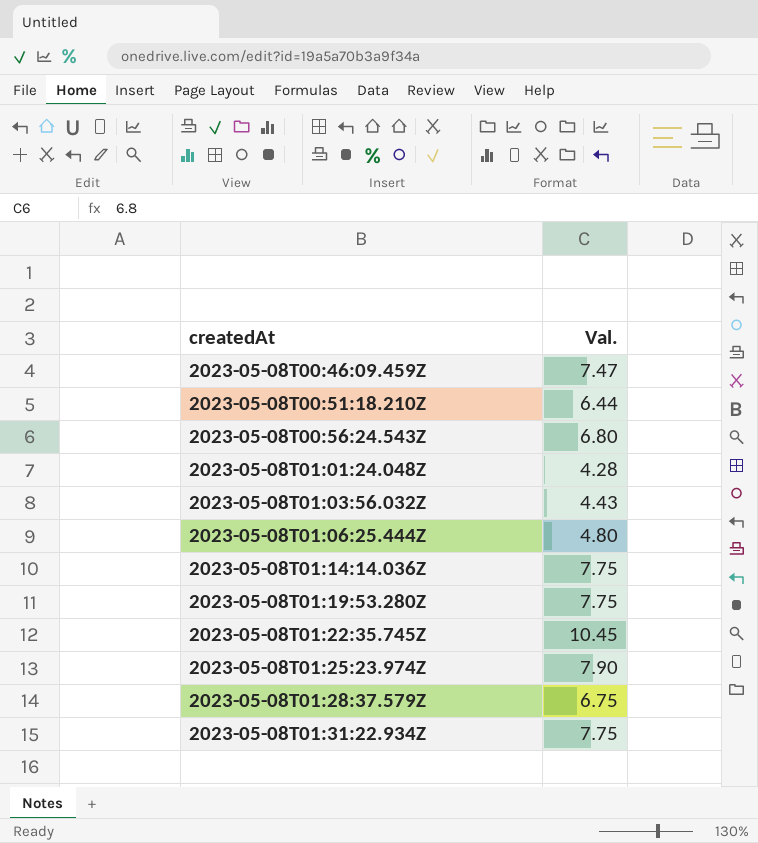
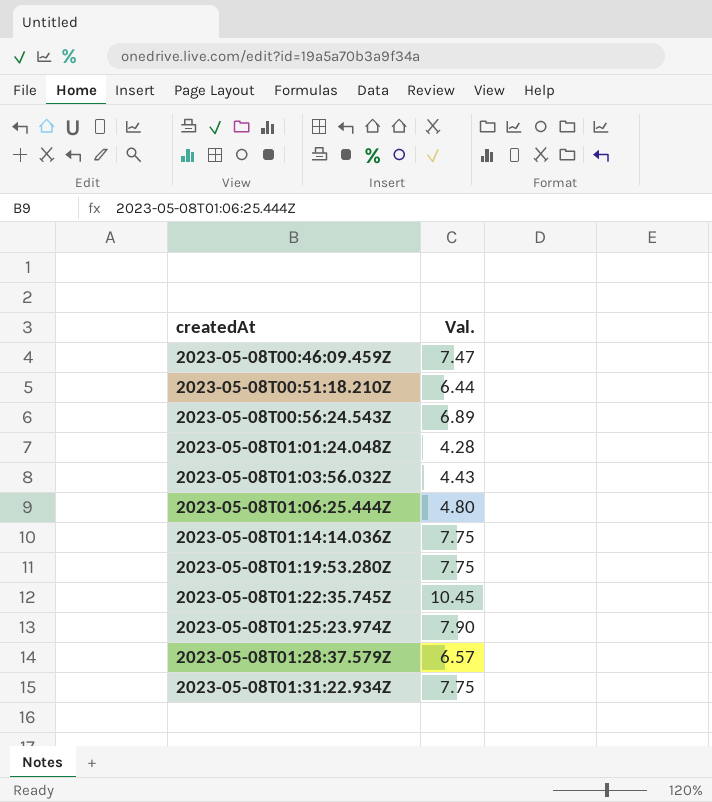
2023-05-08T00:56:24.543Z | Val.: 6.80 -> 6.89
2023-05-08T01:28:37.579Z | Val.: 6.75 -> 6.57

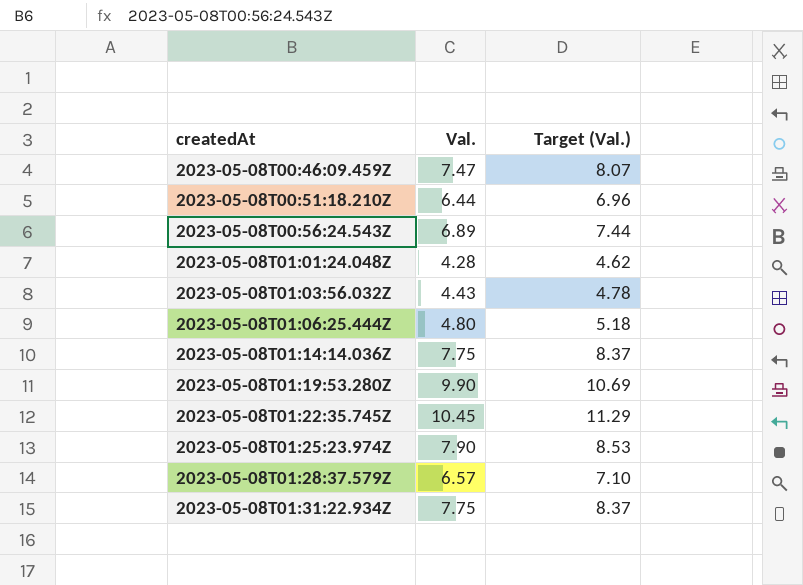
column Target (Val.) | formula: none -> [Val.] * 1.08
2023-05-08T01:19:53.280Z | Val.: 7.75 -> 9.90

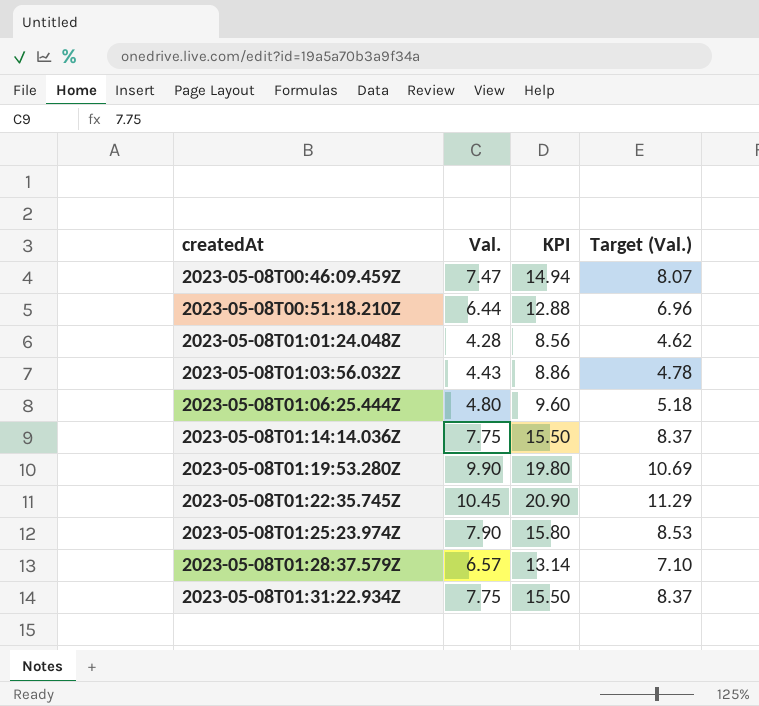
column KPI | formula: none -> [Val.] * 2
row 2023-05-08T00:56:24.543Z: 6.89 | 7.44 -> none

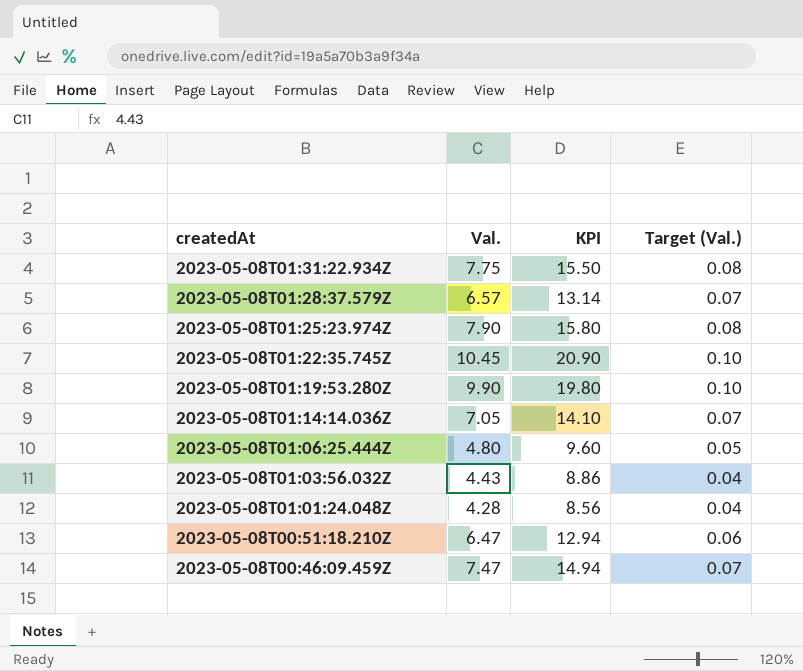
row order: createdAt ascending -> createdAt descending
column Target (Val.) | formula: [Val.] * 1.08 -> [Val.] * 0.01
2023-05-08T01:14:14.036Z | Val.: 7.75 -> 7.05
2023-05-08T01:14:14.036Z | KPI: 15.50 -> 14.10
2023-05-08T00:51:18.210Z | Val.: 6.44 -> 6.47
2023-05-08T00:51:18.210Z | KPI: 12.88 -> 12.94

